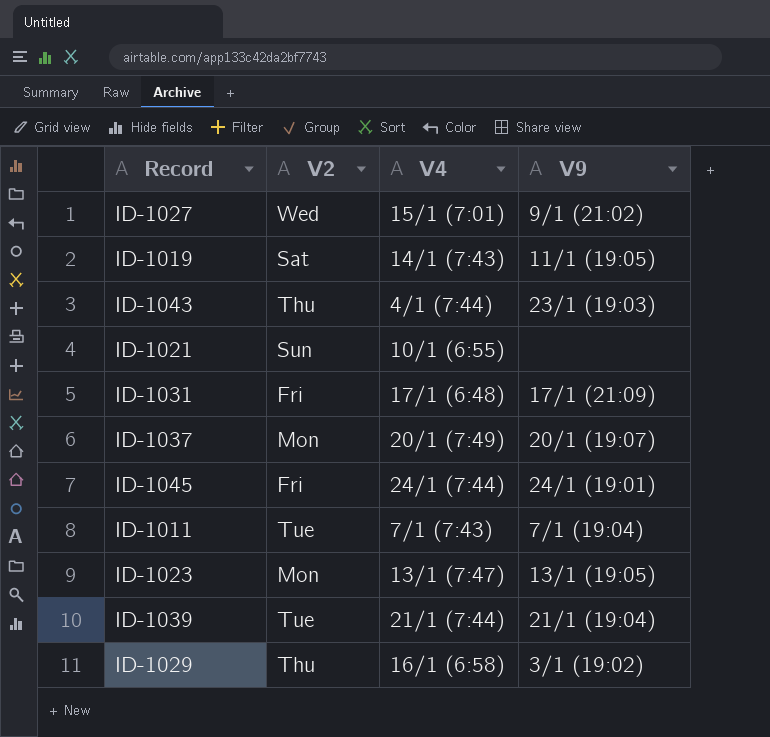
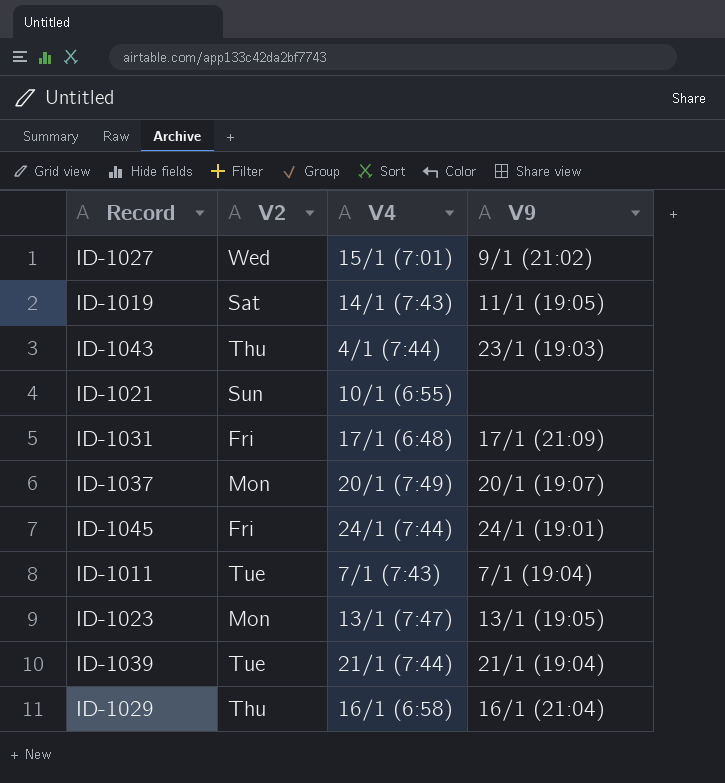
ID-1029 | V9: 3/1 (19:02) -> 16/1 (21:04)

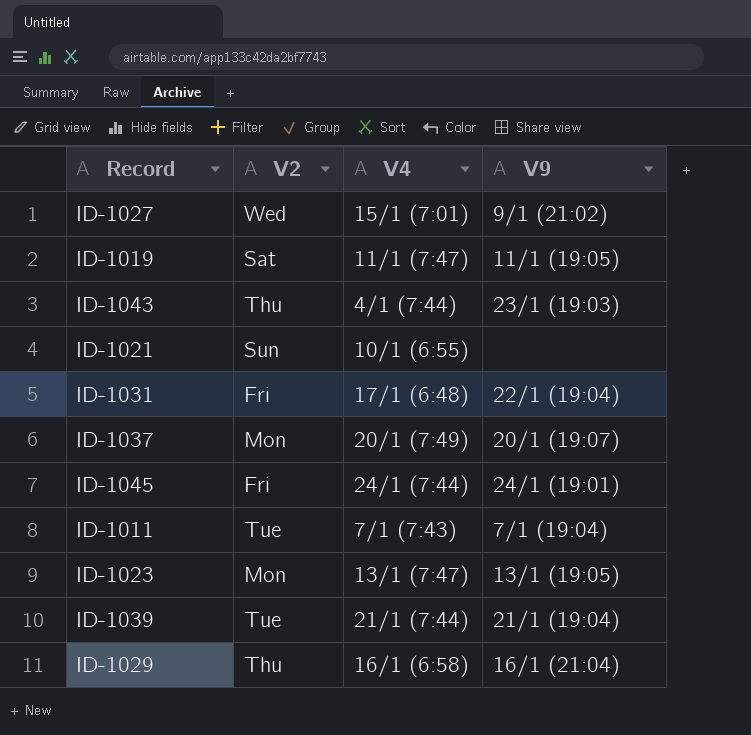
ID-1019 | V4: 14/1 (7:43) -> 11/1 (7:47)
ID-1031 | V9: 17/1 (21:09) -> 22/1 (19:04)

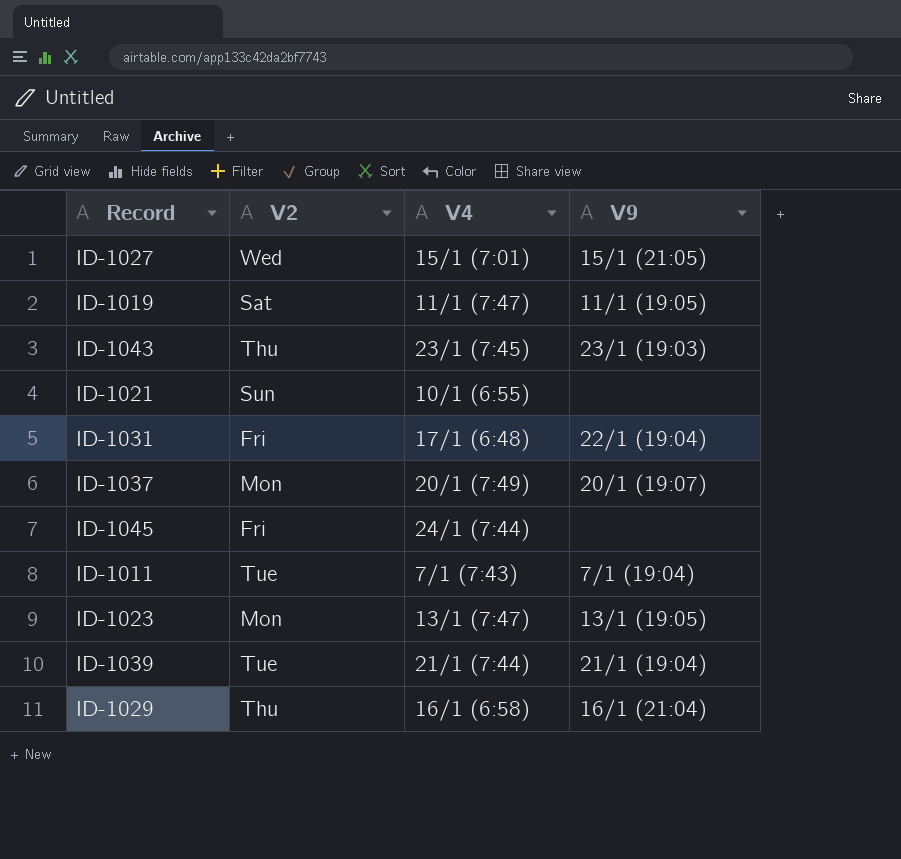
ID-1027 | V9: 9/1 (21:02) -> 15/1 (21:05)
ID-1043 | V4: 4/1 (7:44) -> 23/1 (7:45)
ID-1045 | V9: 24/1 (19:01) -> none

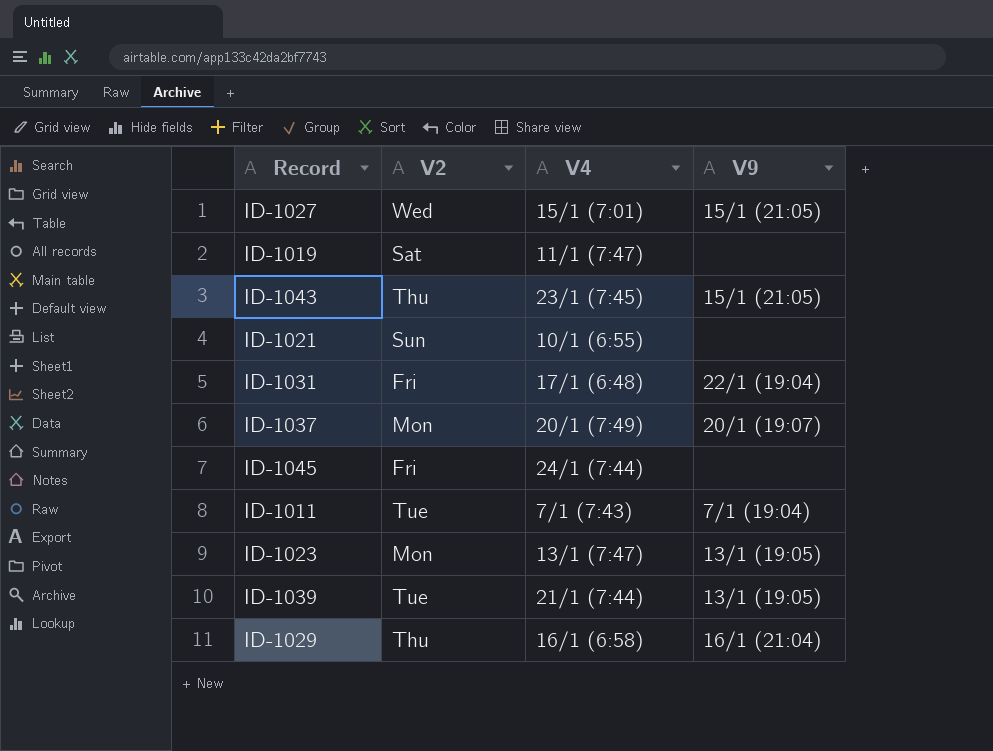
ID-1019 | V9: 11/1 (19:05) -> none
ID-1043 | V9: 23/1 (19:03) -> 15/1 (21:05)
ID-1039 | V9: 21/1 (19:04) -> 13/1 (19:05)

